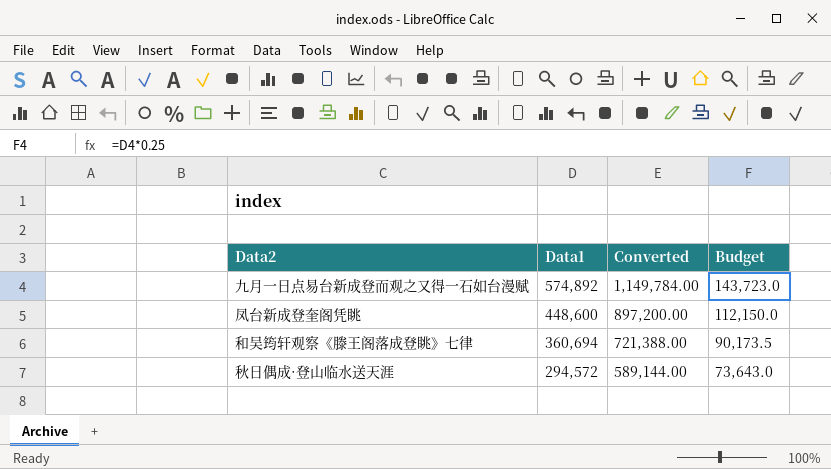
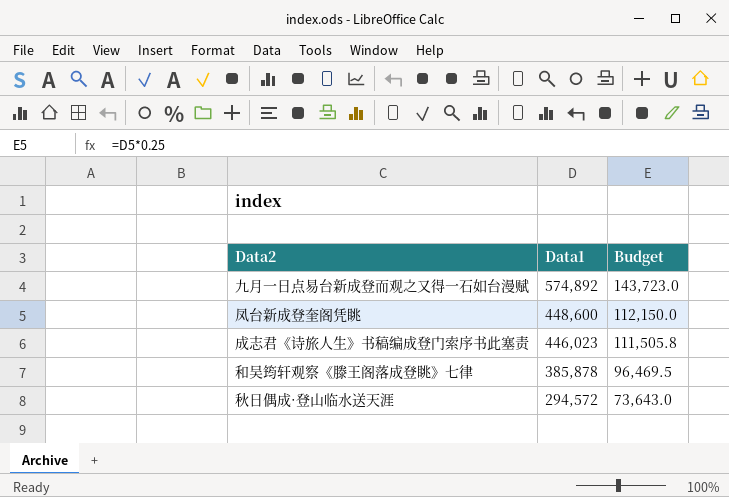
column Converted | formula: [Data1] * 2 -> none
row 成志君《诗旅人生》书稿编成登门索序书此塞责: none -> 446,023 | 111,505.8
和吴筠轩观察《滕王阁落成登眺》七律 | Data1: 360,694 -> 385,878
和吴筠轩观察《滕王阁落成登眺》七律 | Budget: 90,173.5 -> 96,469.5

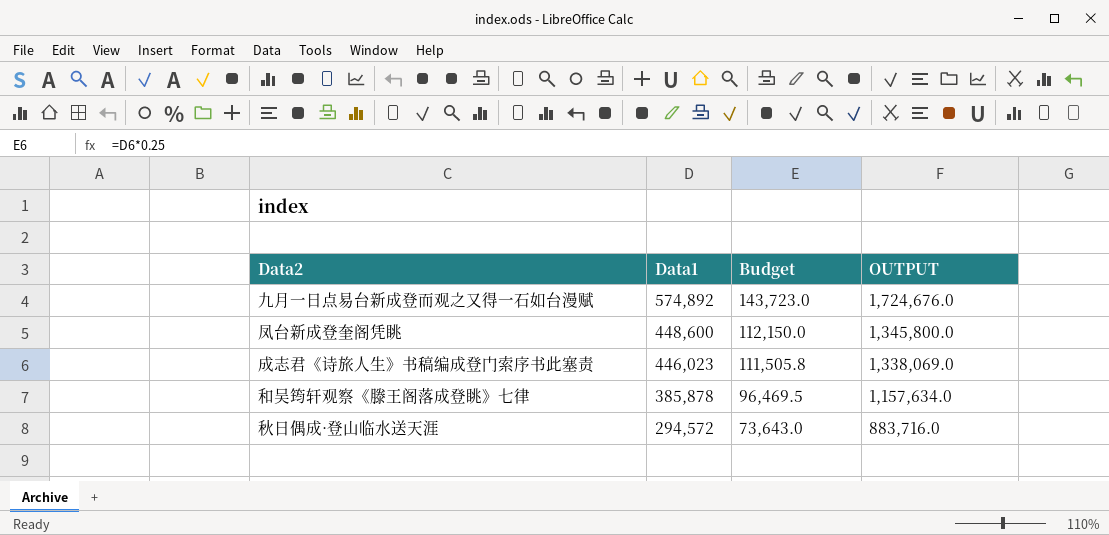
column OUTPUT | formula: none -> [Data1] * 3

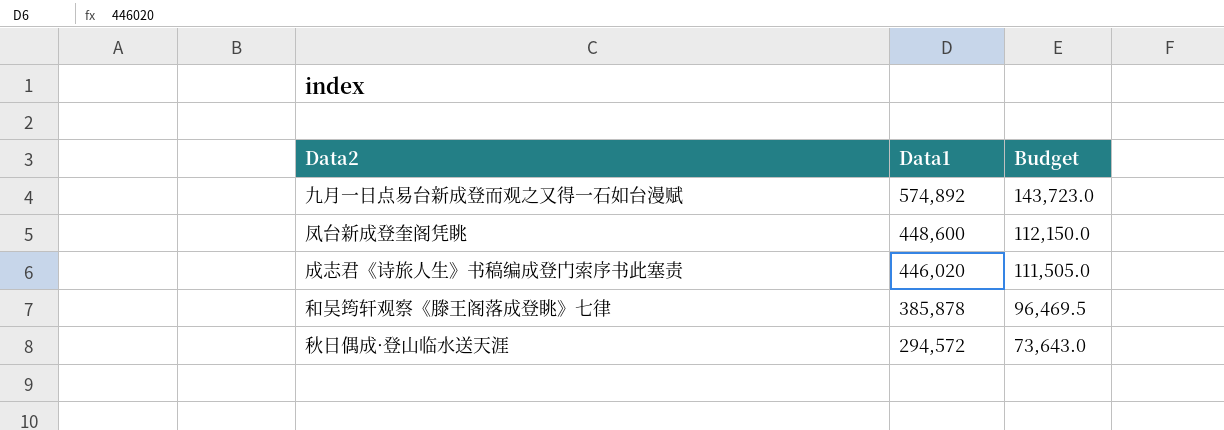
column OUTPUT | formula: [Data1] * 3 -> none
成志君《诗旅人生》书稿编成登门索序书此塞责 | Data1: 446,023 -> 446,020
成志君《诗旅人生》书稿编成登门索序书此塞责 | Budget: 111,505.8 -> 111,505.0

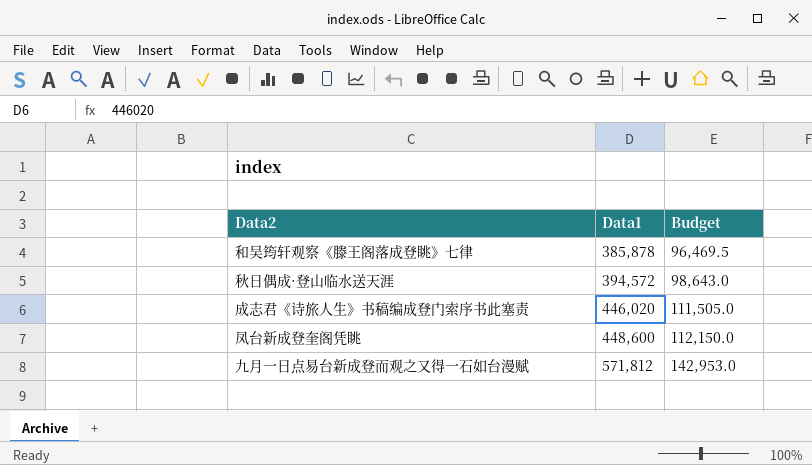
row order: Data1 descending -> Data1 ascending
秋日偶成·登山临水送天涯 | Data1: 294,572 -> 394,572
秋日偶成·登山临水送天涯 | Budget: 73,643.0 -> 98,643.0
九月一日点易台新成登而观之又得一石如台漫赋 | Data1: 574,892 -> 571,812
九月一日点易台新成登而观之又得一石如台漫赋 | Budget: 143,723.0 -> 142,953.0

